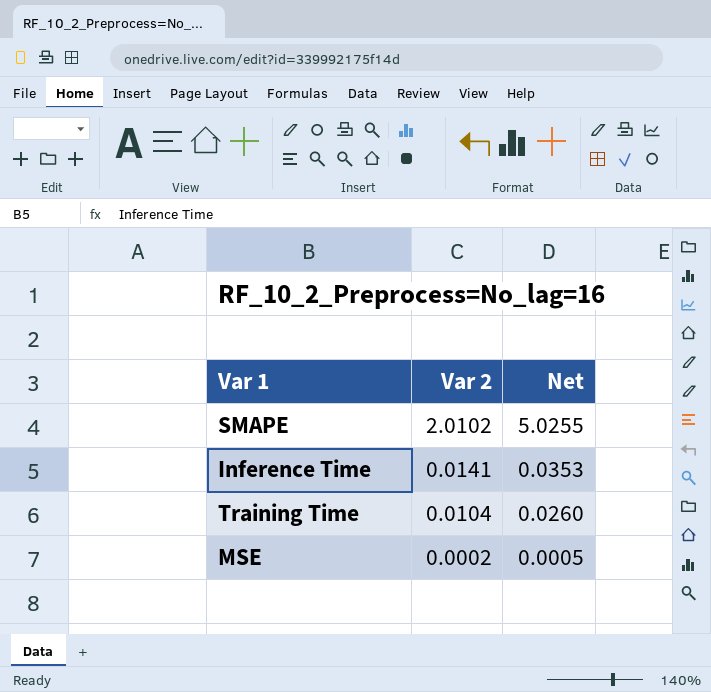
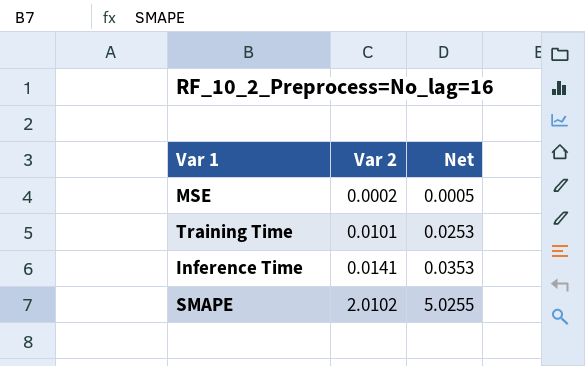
row order: Var 2 descending -> Var 2 ascending
Training Time | Var 2: 0.0104 -> 0.0101
Training Time | Net: 0.0260 -> 0.0253

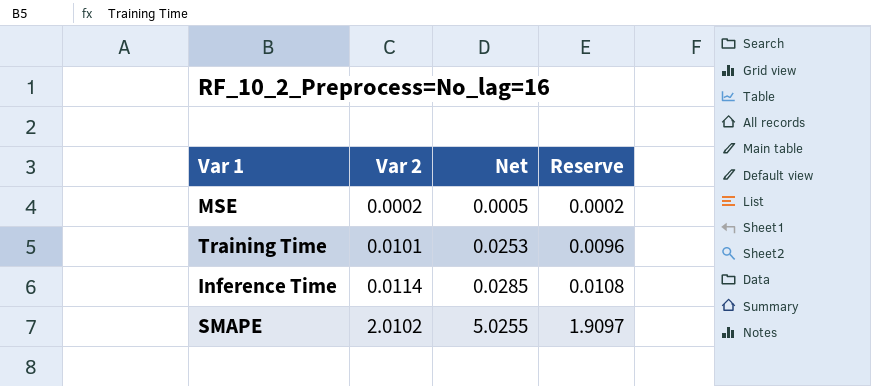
column Reserve | formula: none -> [Var 2] * 0.95
Inference Time | Var 2: 0.0141 -> 0.0114
Inference Time | Net: 0.0353 -> 0.0285

